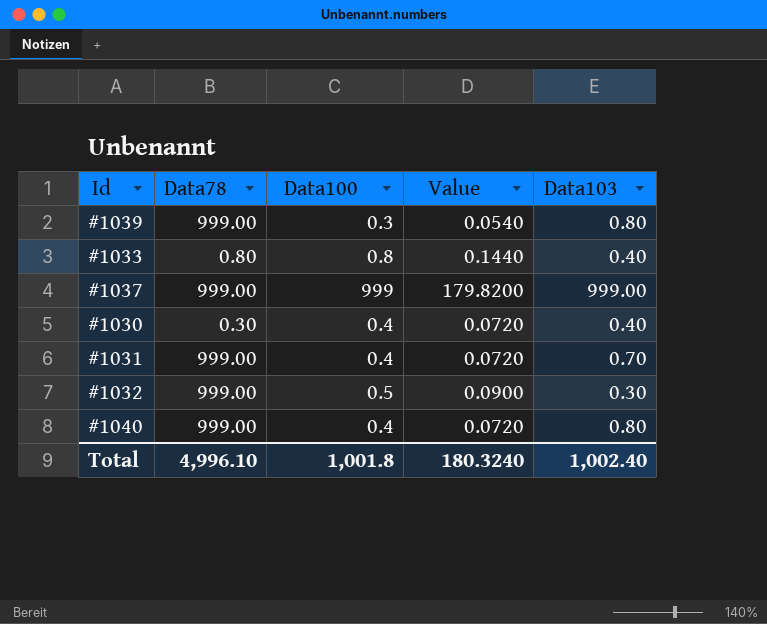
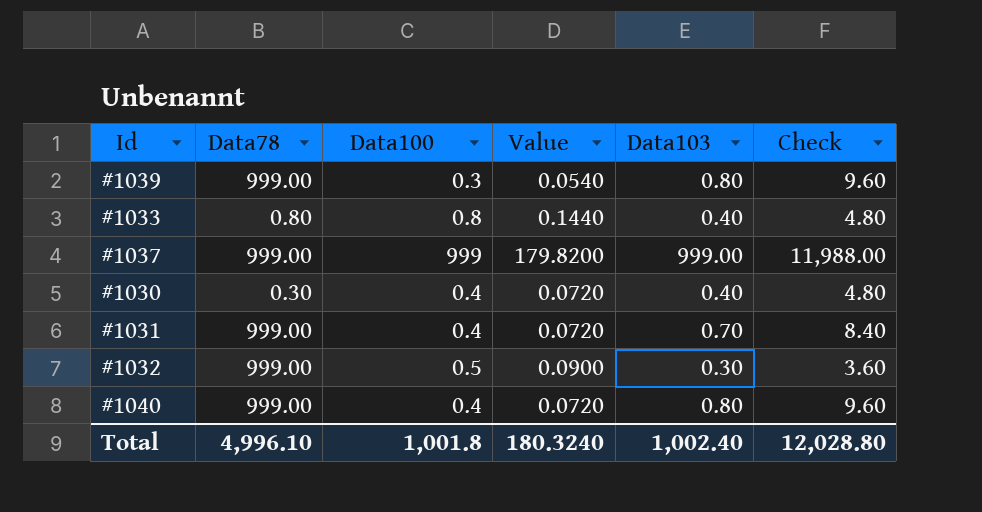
column Check | formula: none -> [Data103] * 12

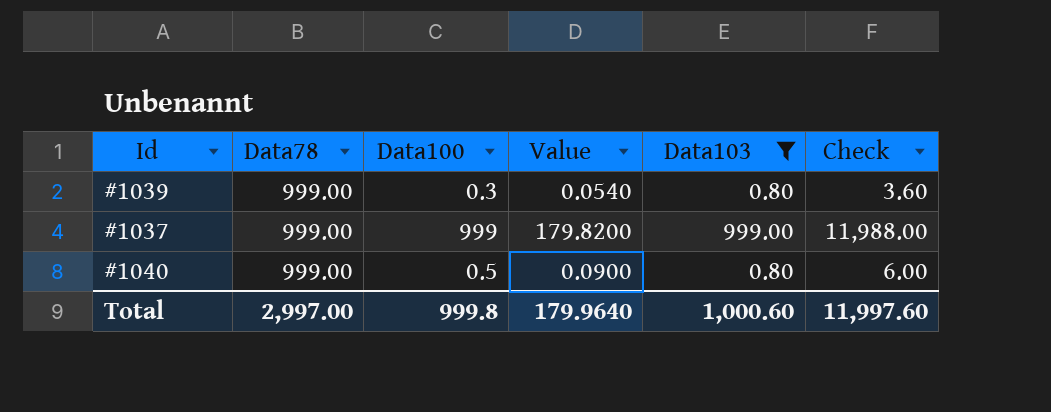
filter: none -> Data103 >= 0.80
column Check | formula: [Data103] * 12 -> [Data100] * 12
#1040 | Data100: 0.4 -> 0.5
#1040 | Value: 0.0720 -> 0.0900
Total | Data78: 4,996.10 -> 2,997.00
Total | Data100: 1,001.8 -> 999.8
Total | Value: 180.3240 -> 179.9640
Total | Data103: 1,002.40 -> 1,000.60
Total | Check: 12,028.80 -> 11,997.60

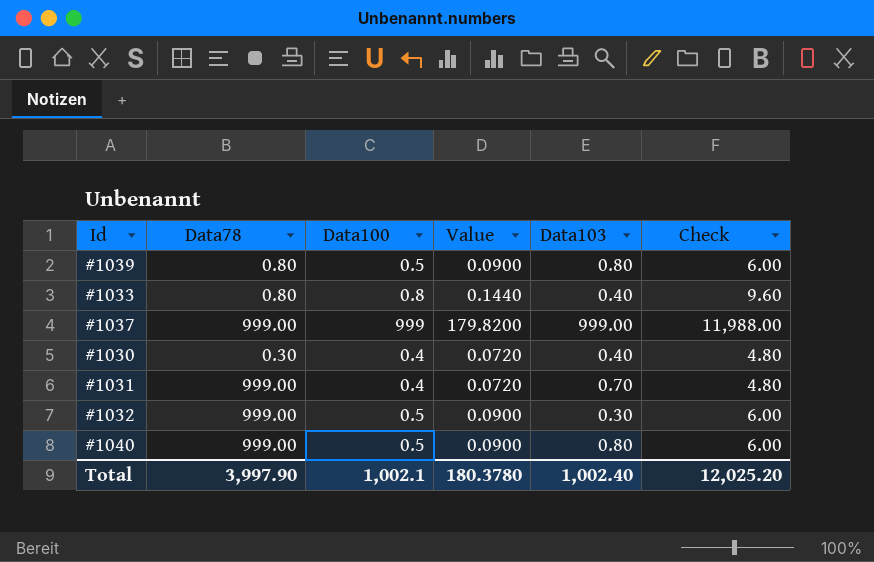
filter: Data103 >= 0.80 -> none
#1039 | Data78: 999.00 -> 0.80
#1039 | Data100: 0.3 -> 0.5
#1039 | Value: 0.0540 -> 0.0900
#1039 | Check: 3.60 -> 6.00
Total | Data78: 2,997.00 -> 3,997.90
Total | Data100: 999.8 -> 1,002.1
Total | Value: 179.9640 -> 180.3780
Total | Data103: 1,000.60 -> 1,002.40
Total | Check: 11,997.60 -> 12,025.20

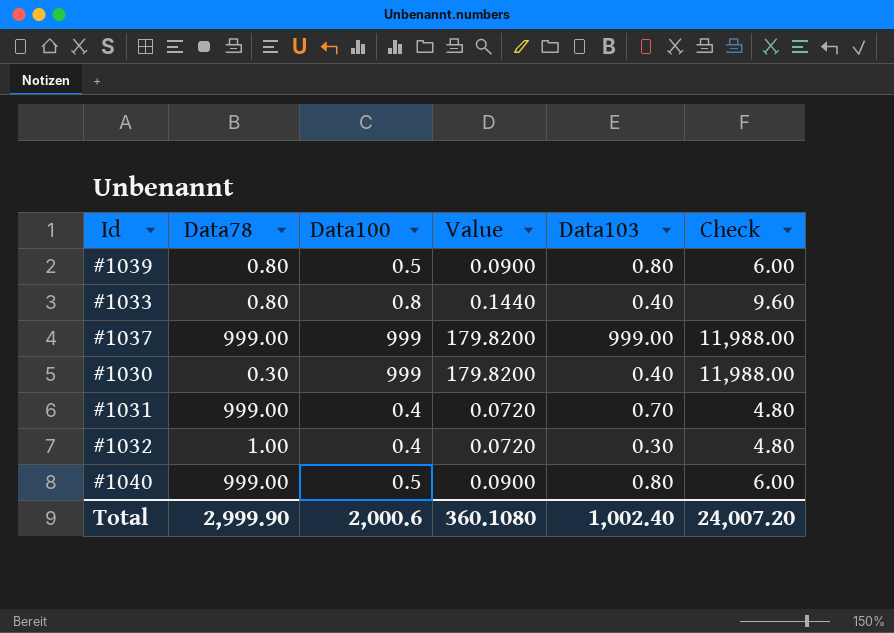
#1030 | Data100: 0.4 -> 999
#1030 | Value: 0.0720 -> 179.8200
#1030 | Check: 4.80 -> 11,988.00
#1032 | Data78: 999.00 -> 1.00
#1032 | Data100: 0.5 -> 0.4
#1032 | Value: 0.0900 -> 0.0720
#1032 | Check: 6.00 -> 4.80
Total | Data78: 3,997.90 -> 2,999.90
Total | Data100: 1,002.1 -> 2,000.6
Total | Value: 180.3780 -> 360.1080
Total | Check: 12,025.20 -> 24,007.20

